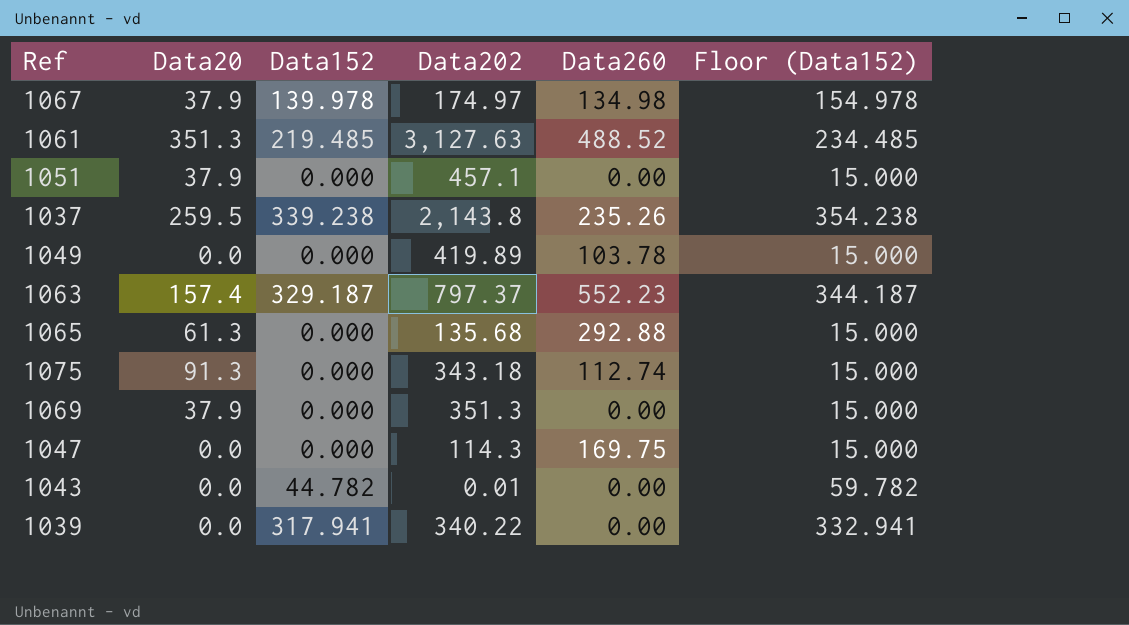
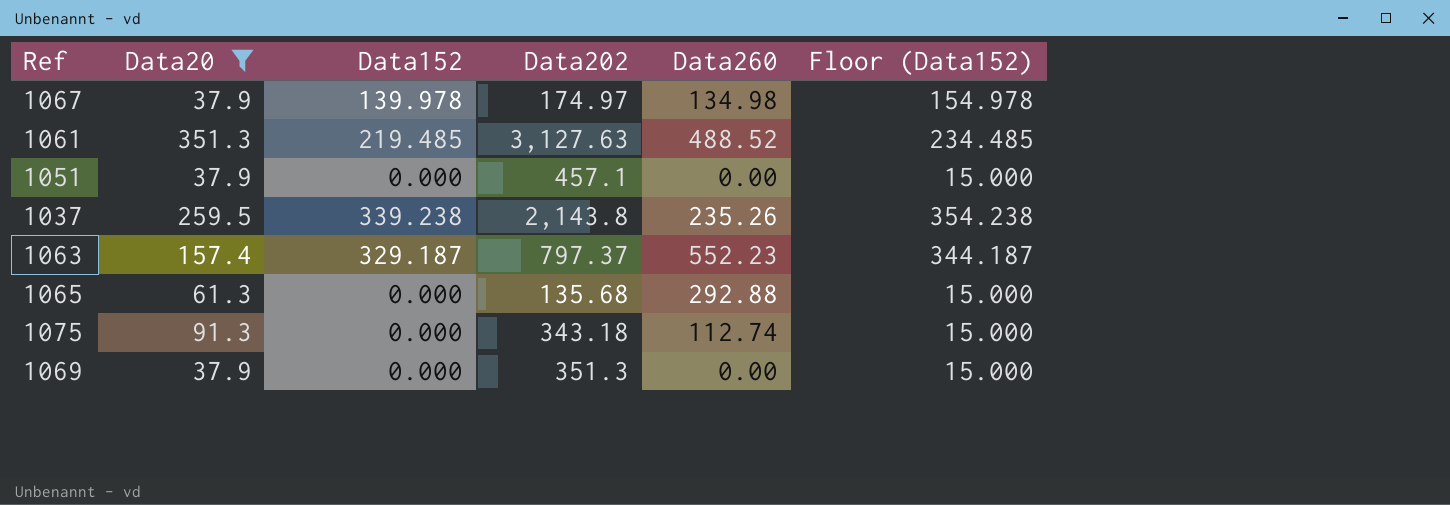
filter: none -> Data20 != 0.0

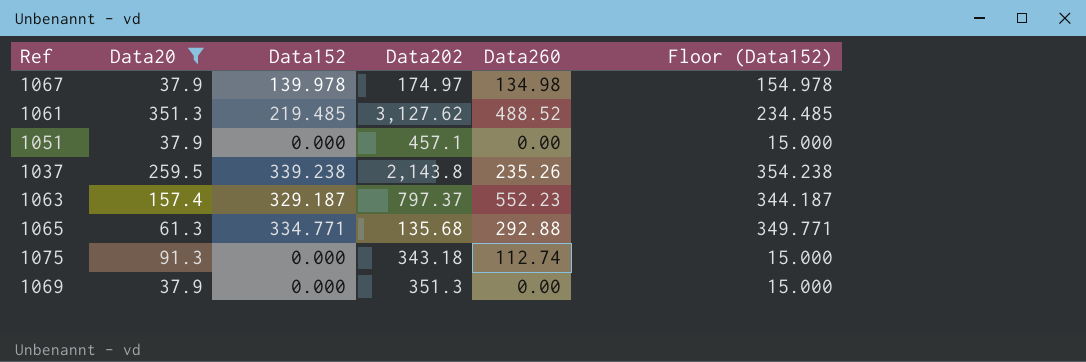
1061 | Data202: 3,127.63 -> 3,127.62
1065 | Data152: 0.000 -> 334.771
1065 | Floor (Data152): 15.000 -> 349.771

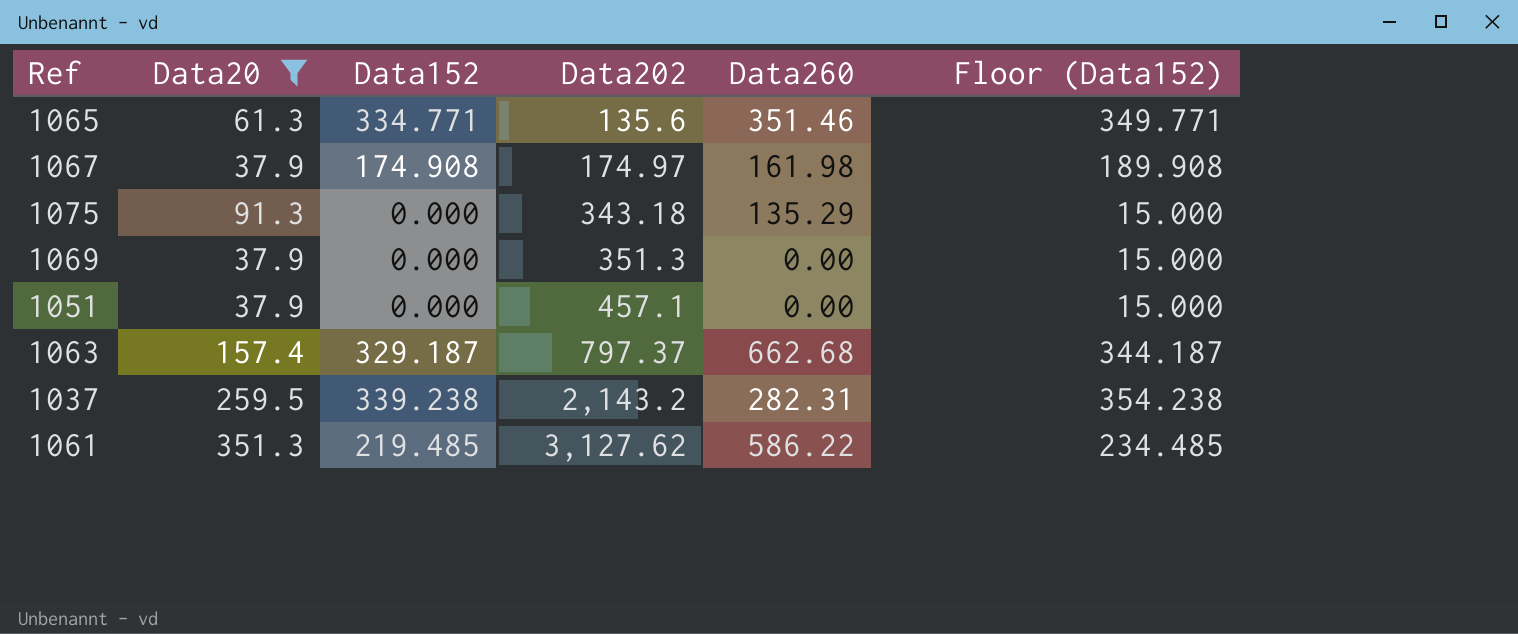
row order: none -> Data202 ascending
1065 | Data202: 135.68 -> 135.6
1065 | Data260: 292.88 -> 351.46
1067 | Data152: 139.978 -> 174.908
1067 | Data260: 134.98 -> 161.98
1067 | Floor (Data152): 154.978 -> 189.908
1075 | Data260: 112.74 -> 135.29
1063 | Data260: 552.23 -> 662.68
1037 | Data202: 2,143.8 -> 2,143.2
1037 | Data260: 235.26 -> 282.31
1061 | Data260: 488.52 -> 586.22

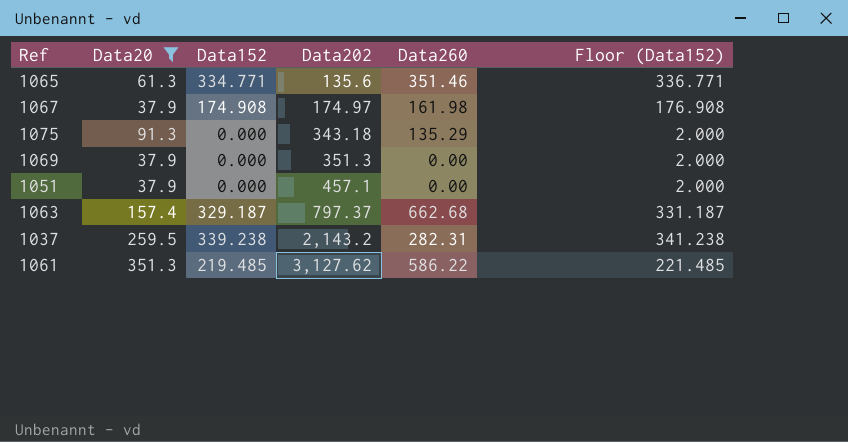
column Floor (Data152) | formula: [Data152] + 15 -> [Data152] + 2

